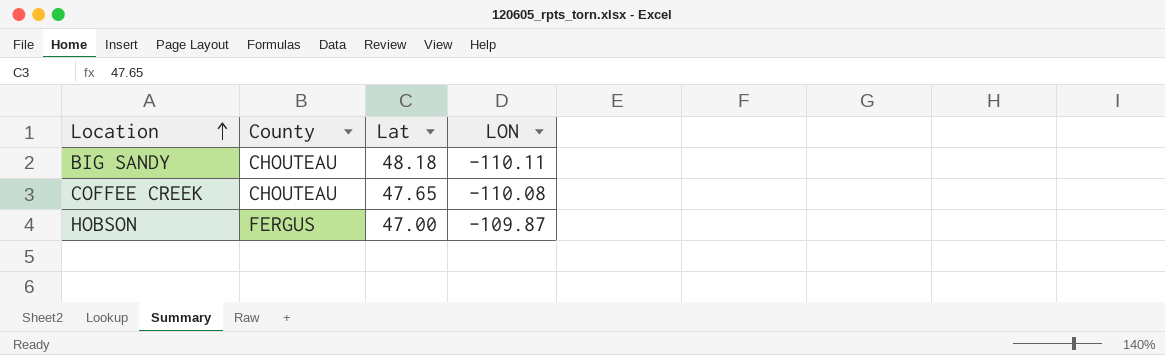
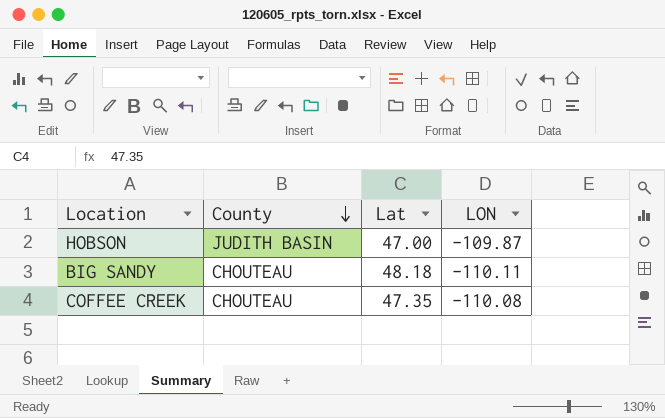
row order: Location ascending -> County descending
HOBSON | County: FERGUS -> JUDITH BASIN
COFFEE CREEK | Lat: 47.65 -> 47.35

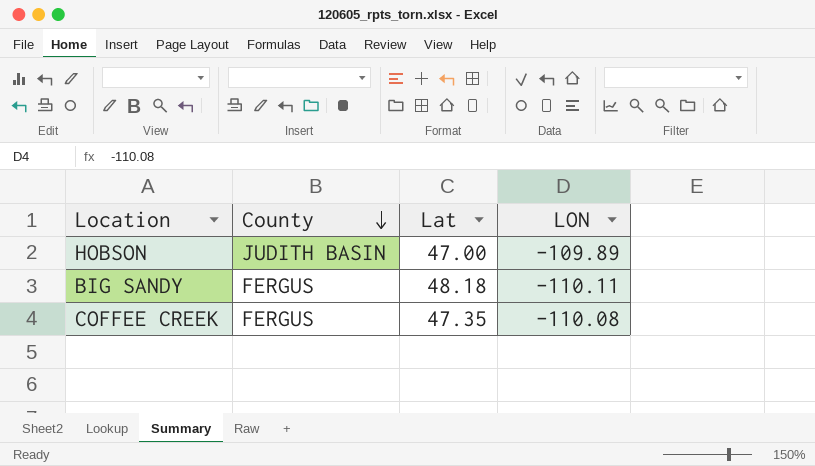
HOBSON | LON: -109.87 -> -109.89
BIG SANDY | County: CHOUTEAU -> FERGUS
COFFEE CREEK | County: CHOUTEAU -> FERGUS

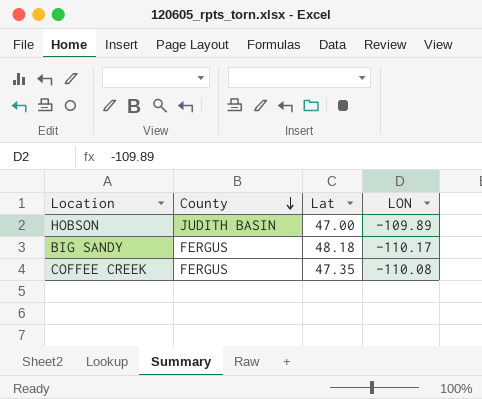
BIG SANDY | LON: -110.11 -> -110.17

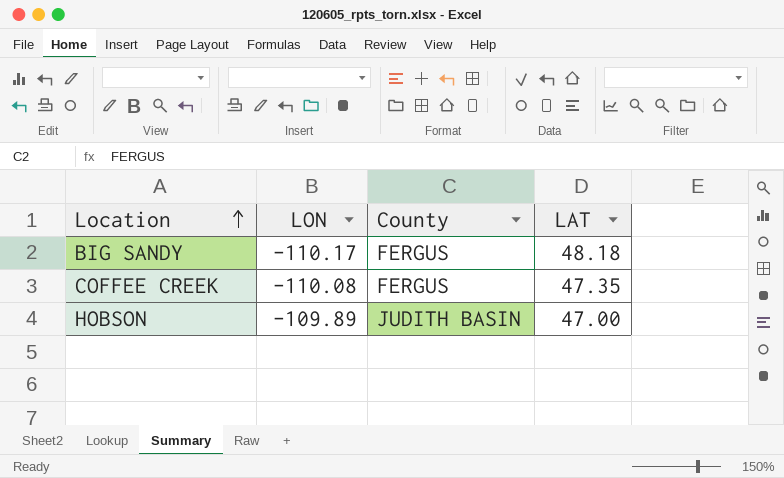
row order: County descending -> Location ascending
column LON | position: 4 -> 2
column name: Lat -> LAT

